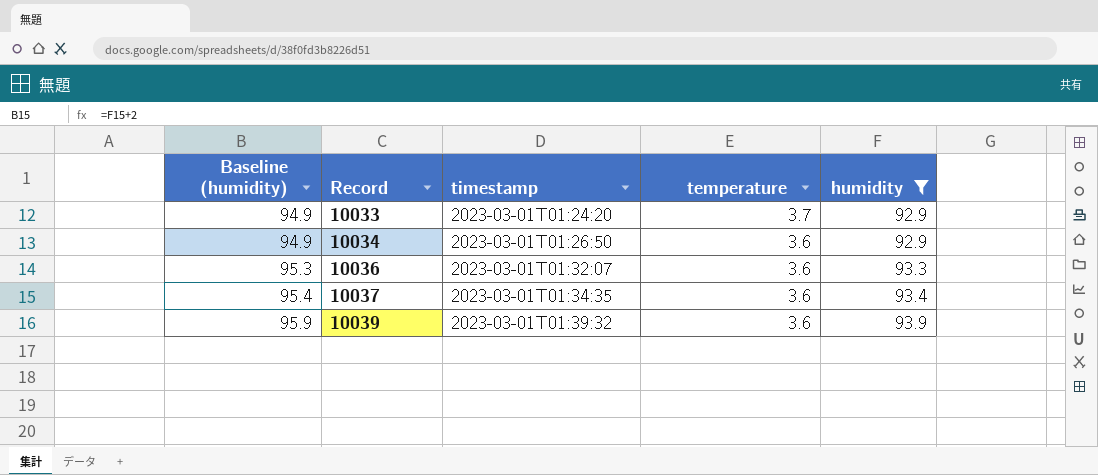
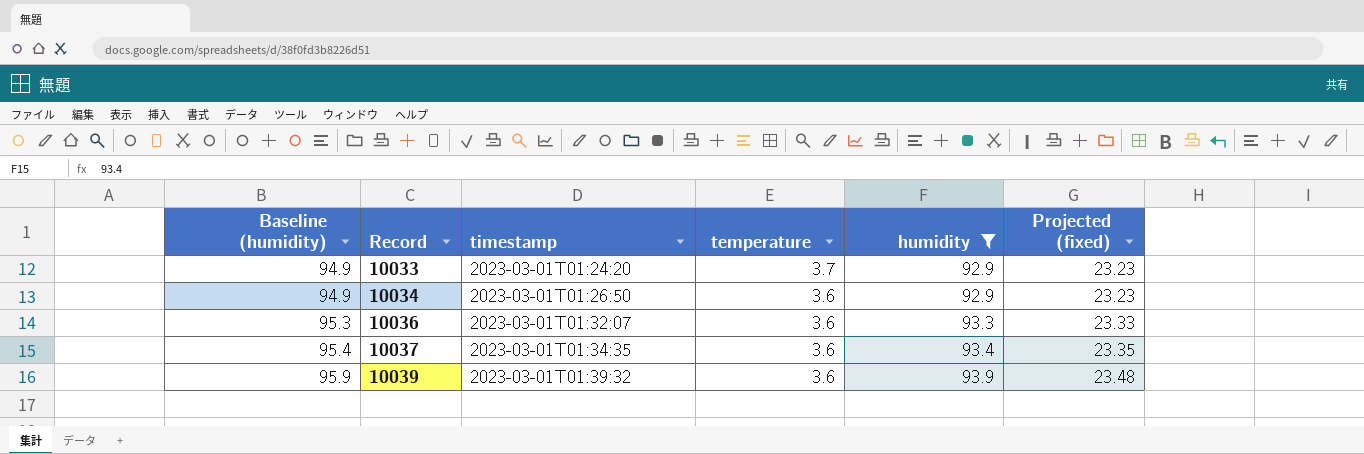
column Projected (fixed) | formula: none -> [humidity] * 0.25

